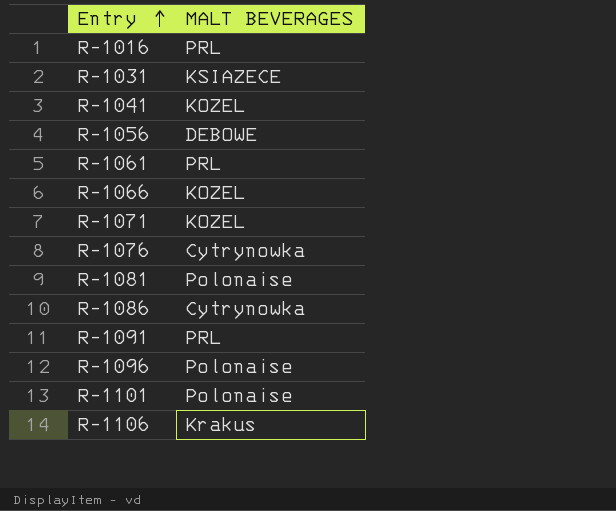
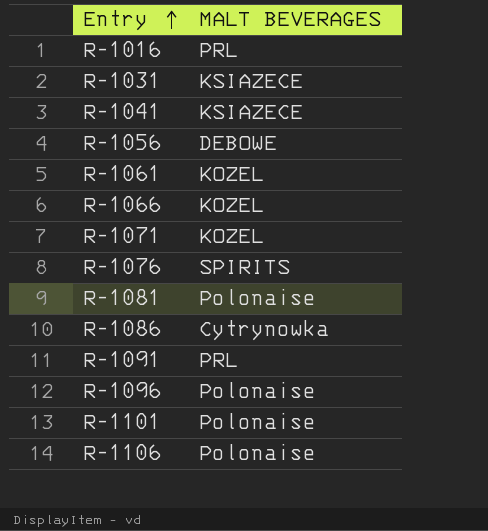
R-1041 | MALT BEVERAGES: KOZEL -> KSIAZECE
R-1061 | MALT BEVERAGES: PRL -> KOZEL
R-1076 | MALT BEVERAGES: Cytrynowka -> SPIRITS
R-1106 | MALT BEVERAGES: Krakus -> Polonaise

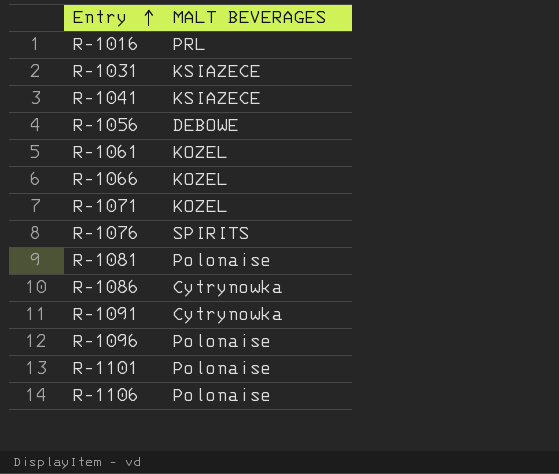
R-1091 | MALT BEVERAGES: PRL -> Cytrynowka

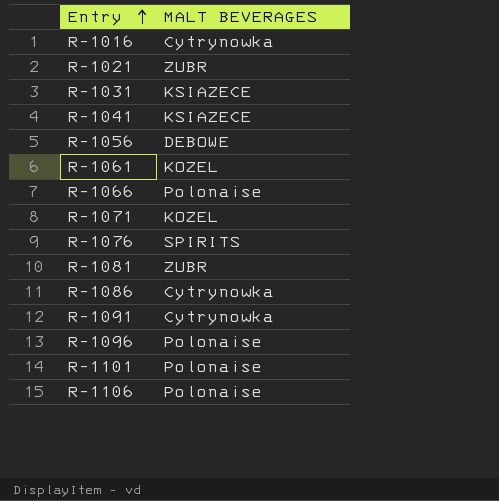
R-1016 | MALT BEVERAGES: PRL -> Cytrynowka
row R-1021: none -> ZUBR
R-1066 | MALT BEVERAGES: KOZEL -> Polonaise
R-1081 | MALT BEVERAGES: Polonaise -> ZUBR

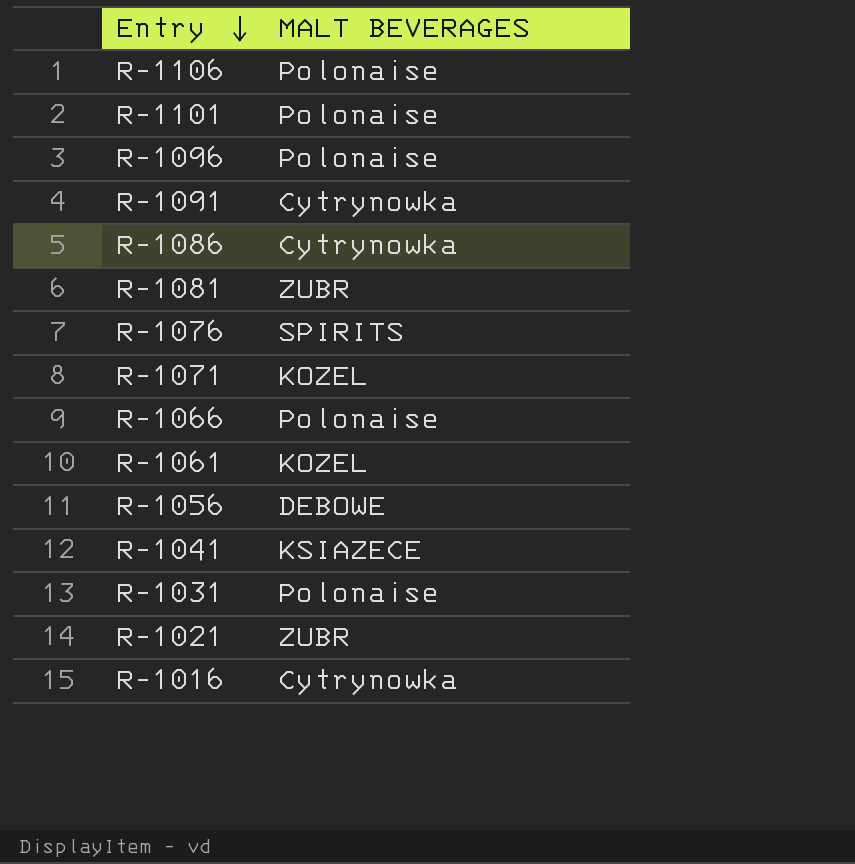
row order: Entry ascending -> Entry descending
R-1031 | MALT BEVERAGES: KSIAZECE -> Polonaise

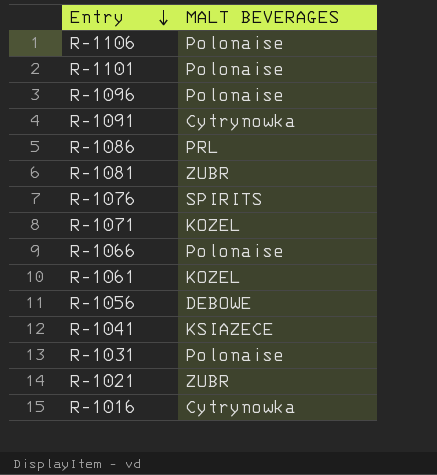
R-1086 | MALT BEVERAGES: Cytrynowka -> PRL

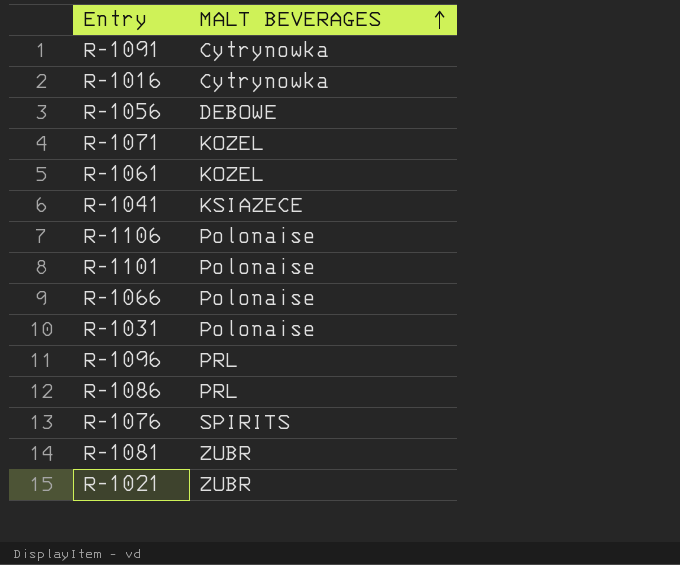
row order: Entry descending -> MALT BEVERAGES ascending
R-1096 | MALT BEVERAGES: Polonaise -> PRL

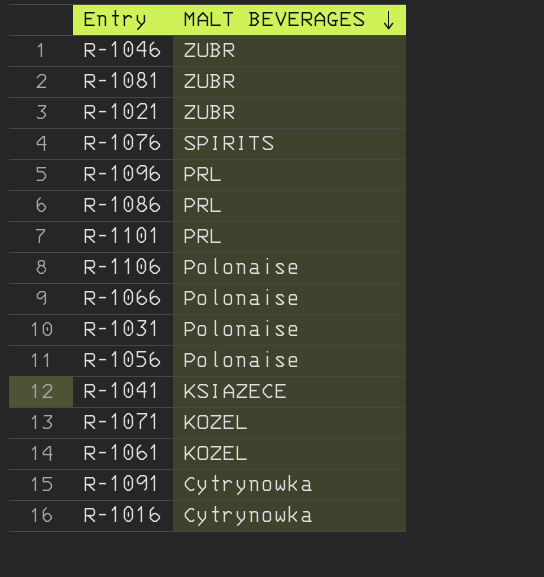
row order: MALT BEVERAGES ascending -> MALT BEVERAGES descending
row R-1046: none -> ZUBR
R-1101 | MALT BEVERAGES: Polonaise -> PRL
R-1056 | MALT BEVERAGES: DEBOWE -> Polonaise

